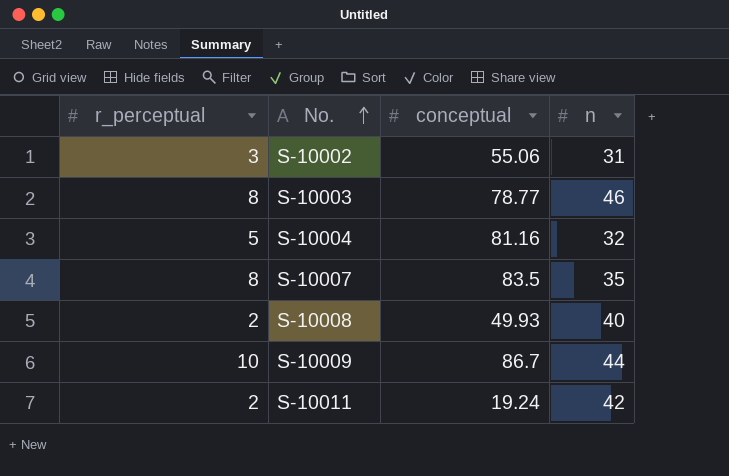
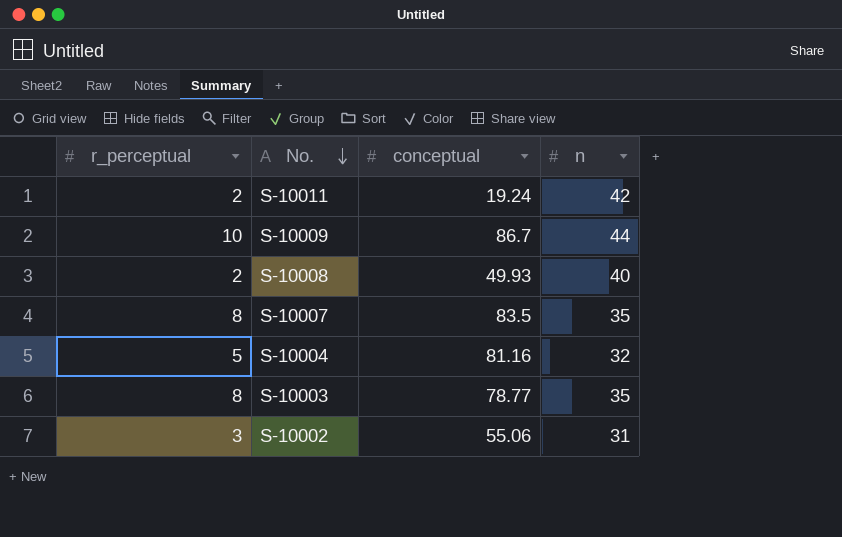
row order: No. ascending -> No. descending
S-10003 | n: 46 -> 35

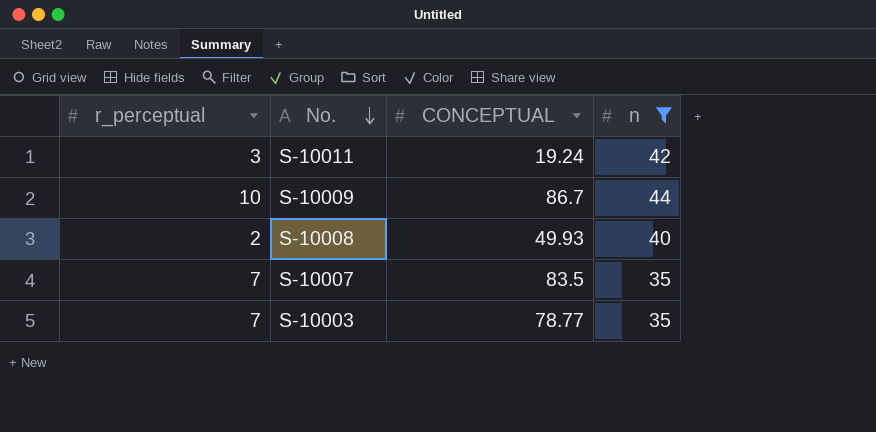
filter: none -> n >= 35
column name: conceptual -> CONCEPTUAL
S-10011 | r_perceptual: 2 -> 3
S-10007 | r_perceptual: 8 -> 7
S-10003 | r_perceptual: 8 -> 7

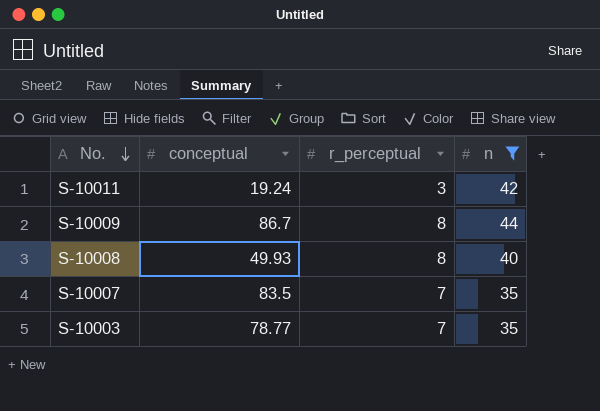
column name: CONCEPTUAL -> conceptual
column r_perceptual | position: 1 -> 3
S-10009 | r_perceptual: 10 -> 8
S-10008 | r_perceptual: 2 -> 8

